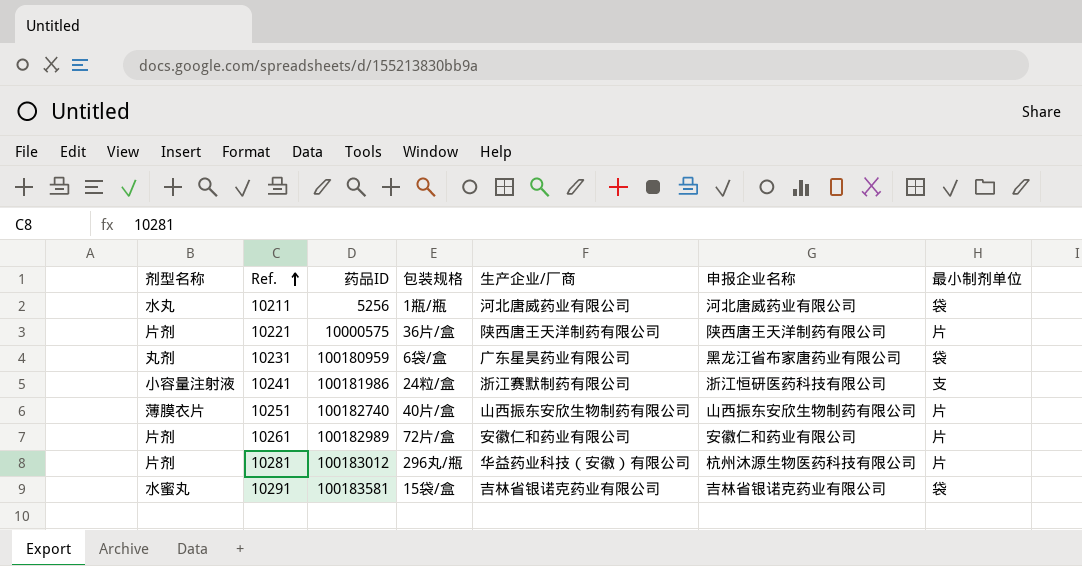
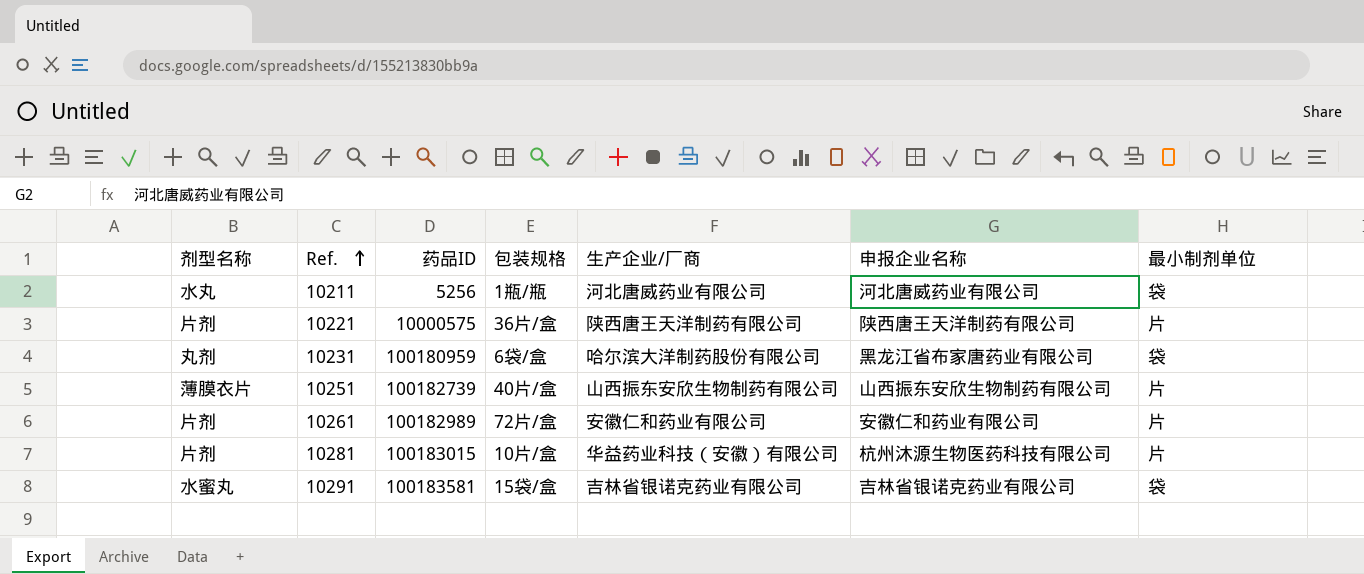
row 10241: 小容量注射液 | 100181986 | 24粒/盒 | 浙江赛默制药有限公司 | 浙江恒研医药科技有限公司 | 支 -> none
10231 | 生产企业/厂商: 广东星昊药业有限公司 -> 哈尔滨大洋制药股份有限公司
10251 | 药品ID: 100182740 -> 100182739
10281 | 药品ID: 100183012 -> 100183015
10281 | 包装规格: 296丸/瓶 -> 10片/盒

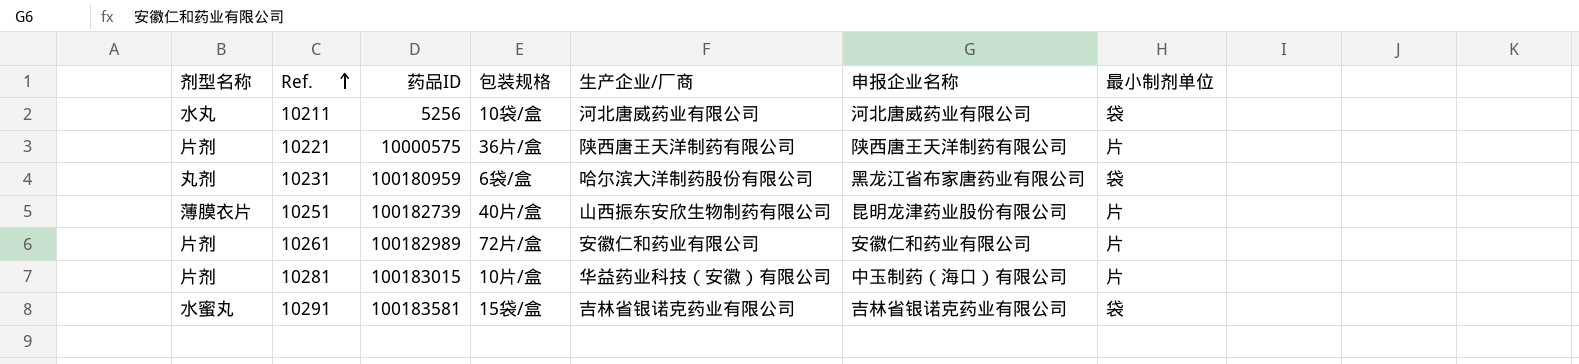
10211 | 包装规格: 1瓶/瓶 -> 10袋/盒
10251 | 申报企业名称: 山西振东安欣生物制药有限公司 -> 昆明龙津药业股份有限公司
10281 | 申报企业名称: 杭州沐源生物医药科技有限公司 -> 中玉制药（海口）有限公司

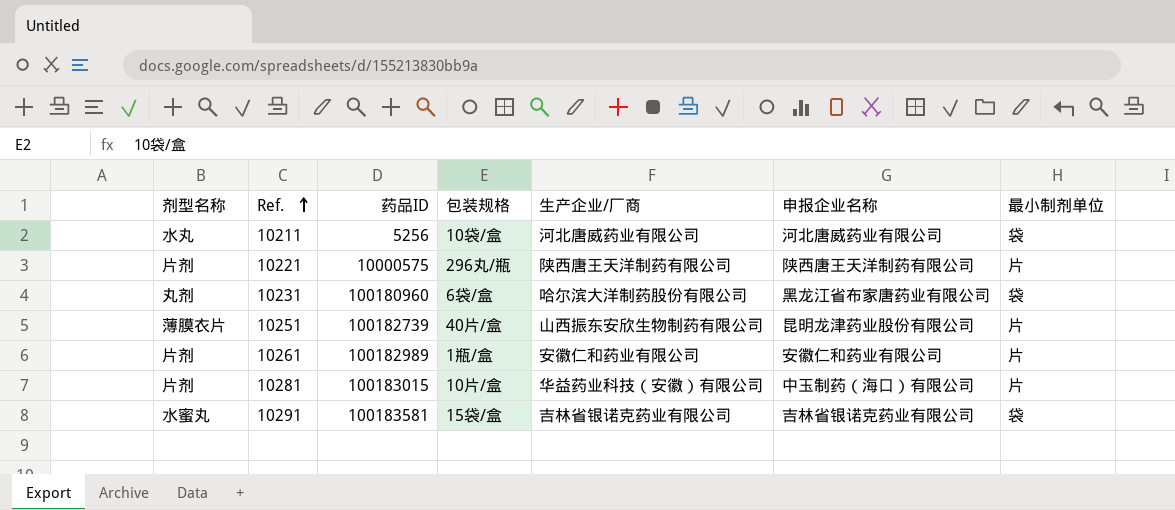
10221 | 包装规格: 36片/盒 -> 296丸/瓶
10231 | 药品ID: 100180959 -> 100180960
10261 | 包装规格: 72片/盒 -> 1瓶/盒

